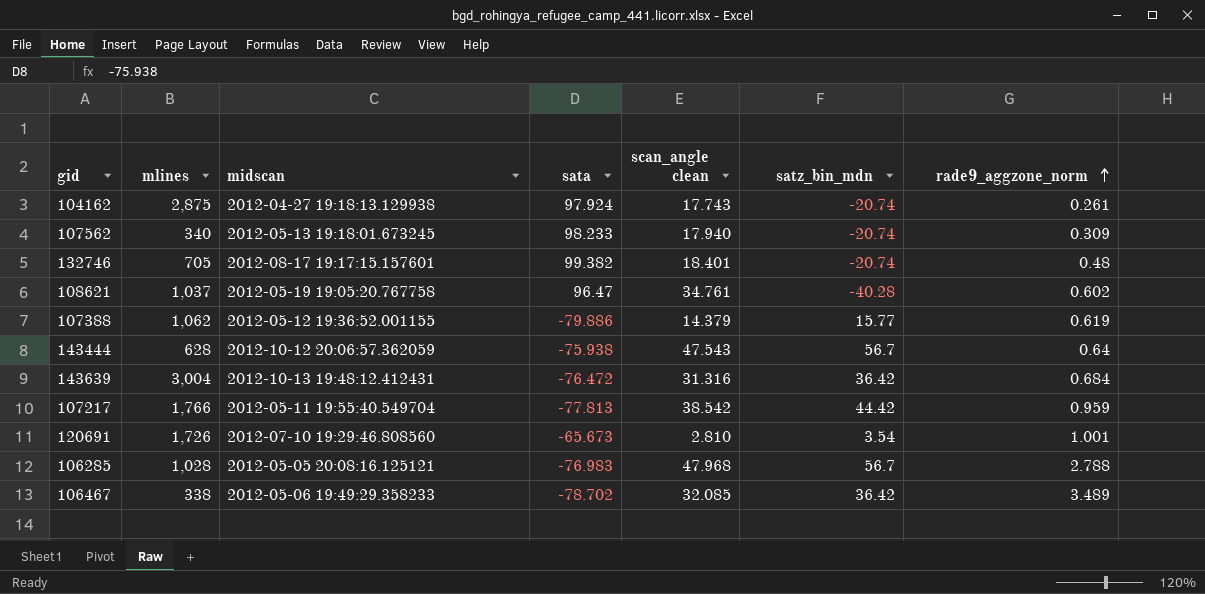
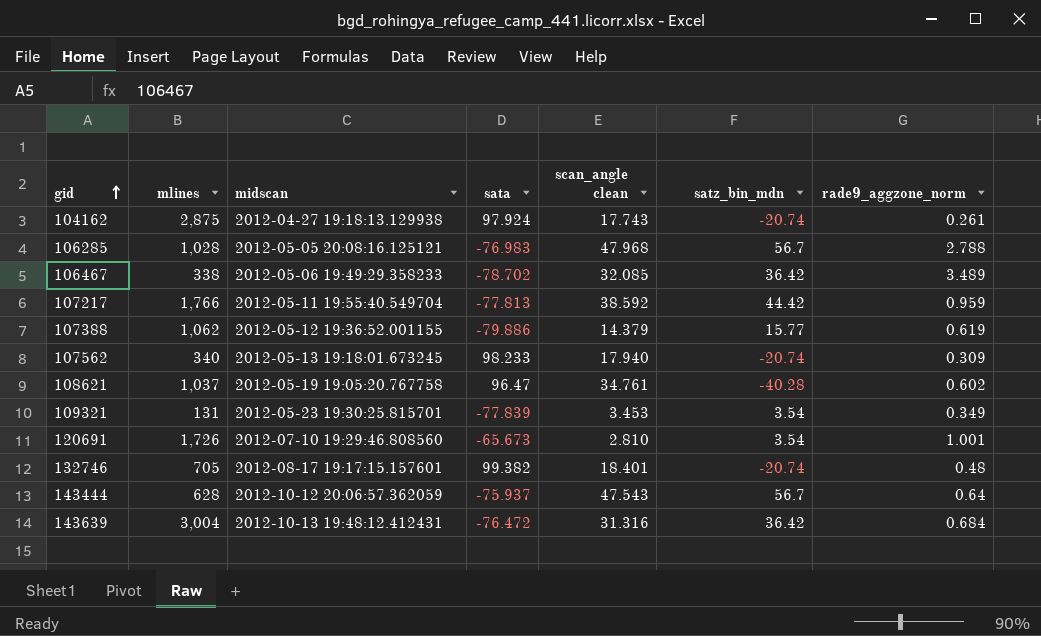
row order: rade9_aggzone_norm ascending -> gid ascending
107217 | scan_angle clean: 38.542 -> 38.592
row 109321: none -> 131 | 2012-05-23 19:30:25.815701 | -77.839 | 3.453 | 3.54 | 0.349
143444 | sata: -75.938 -> -75.937

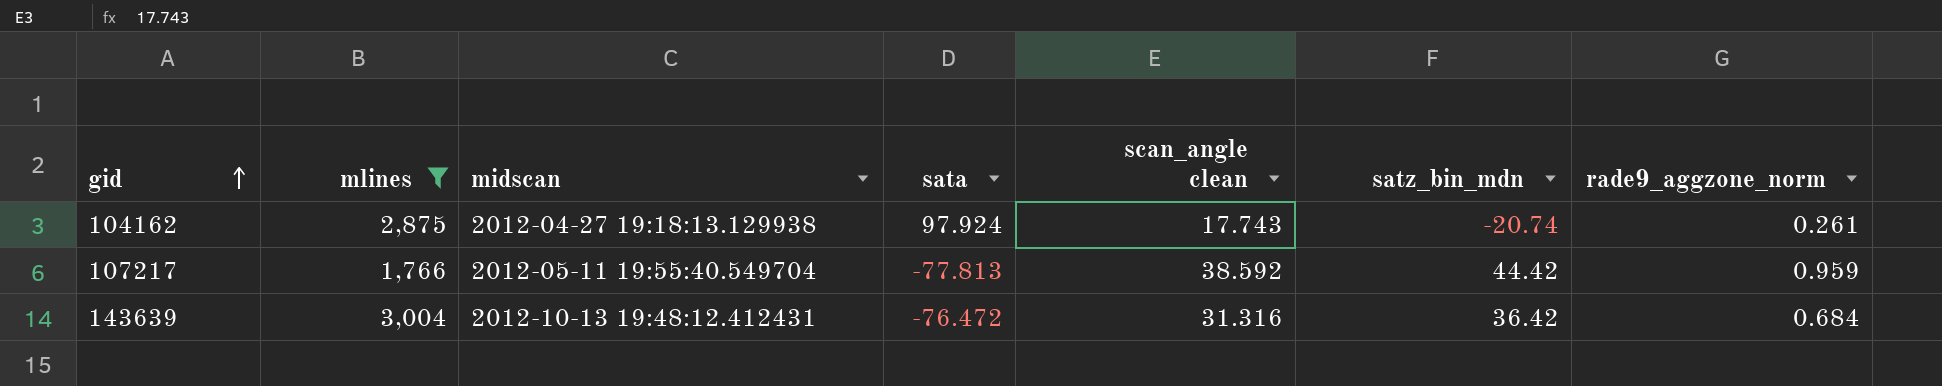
filter: none -> mlines >= 1,766

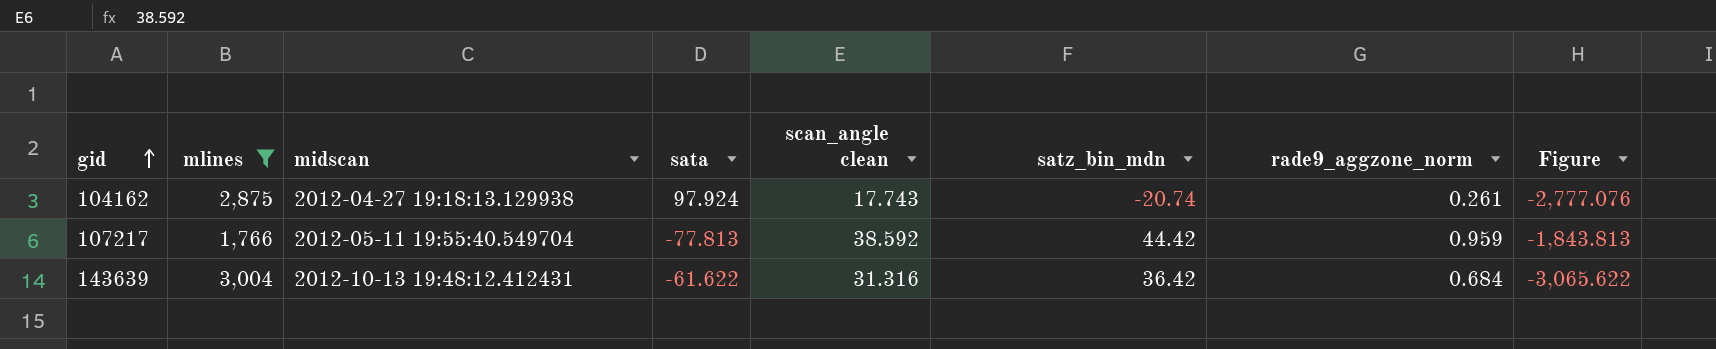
column Figure | formula: none -> [sata] - [mlines]
143639 | sata: -76.472 -> -61.622

